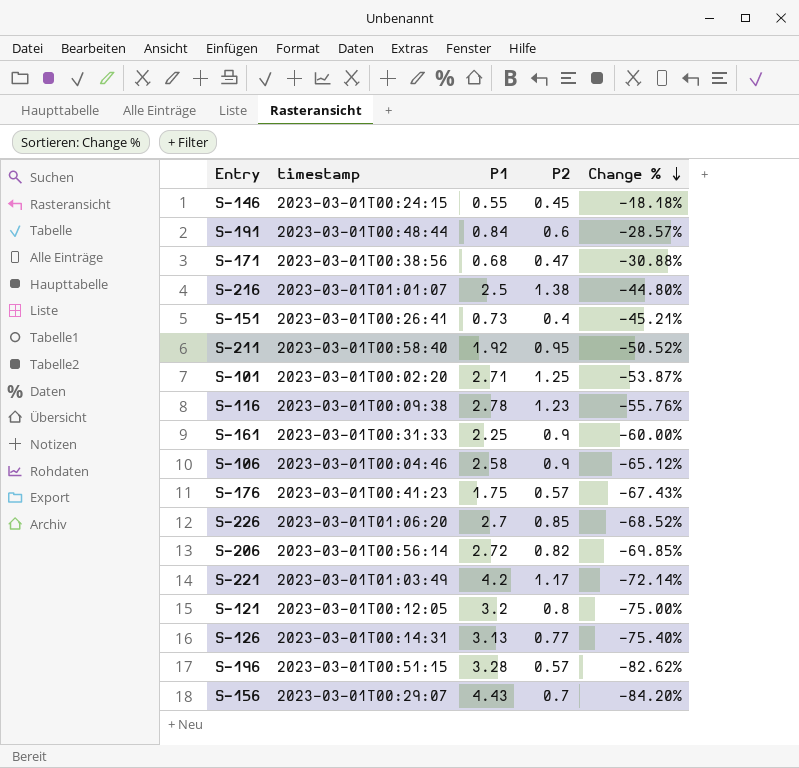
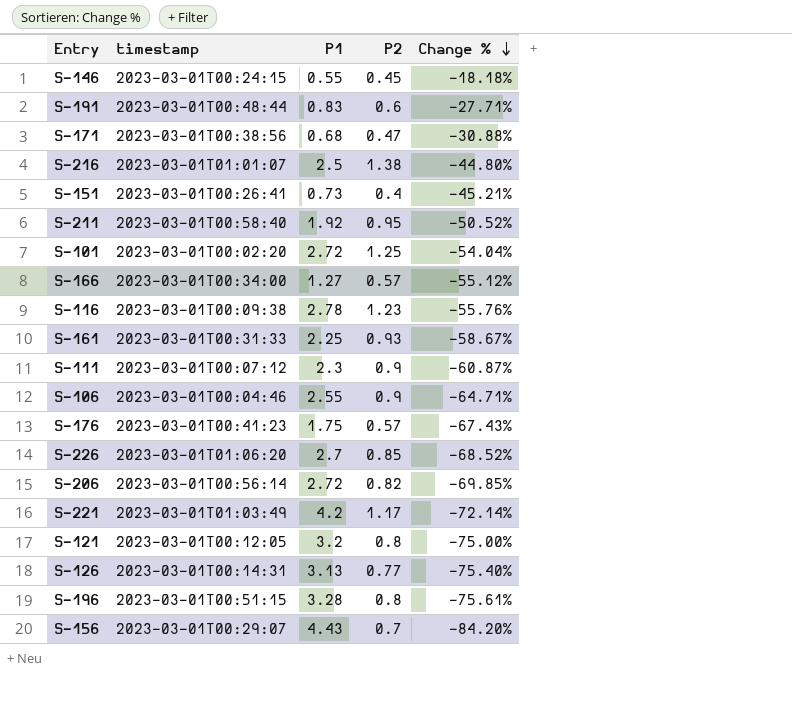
S-191 | P1: 0.84 -> 0.83
S-191 | Change %: -28.57% -> -27.71%
S-101 | P1: 2.71 -> 2.72
S-101 | Change %: -53.87% -> -54.04%
row S-166: none -> 2023-03-01T00:34:00 | 1.27 | 0.57 | -55.12%
S-161 | P2: 0.9 -> 0.93
S-161 | Change %: -60.00% -> -58.67%
row S-111: none -> 2023-03-01T00:07:12 | 2.3 | 0.9 | -60.87%
S-106 | P1: 2.58 -> 2.55
S-106 | Change %: -65.12% -> -64.71%
S-196 | P2: 0.57 -> 0.8
S-196 | Change %: -82.62% -> -75.61%

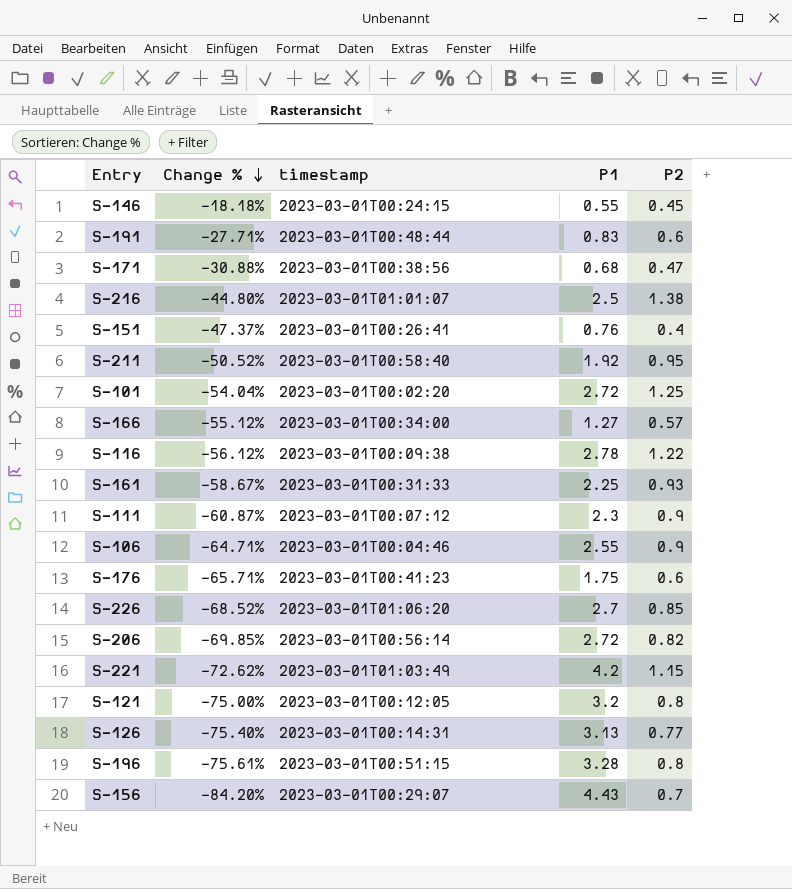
column Change % | position: 5 -> 2
S-151 | Change %: -45.21% -> -47.37%
S-151 | P1: 0.73 -> 0.76
S-116 | Change %: -55.76% -> -56.12%
S-116 | P2: 1.23 -> 1.22
S-176 | Change %: -67.43% -> -65.71%
S-176 | P2: 0.57 -> 0.6
S-221 | Change %: -72.14% -> -72.62%
S-221 | P2: 1.17 -> 1.15

